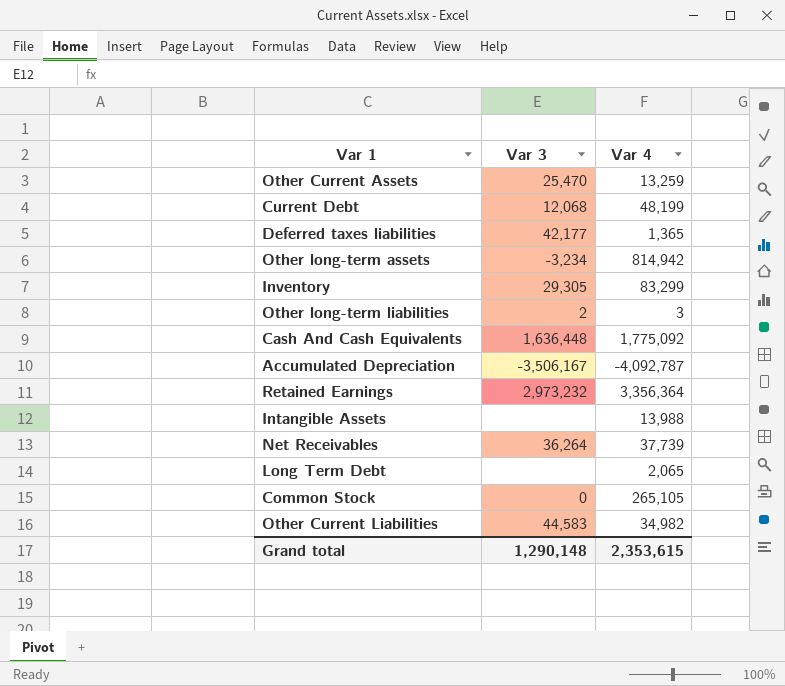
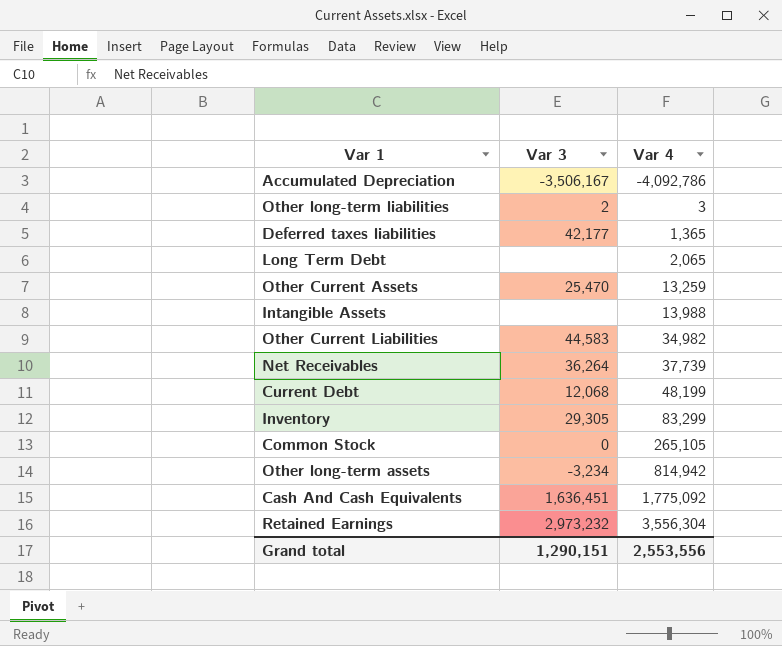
row order: none -> Var 4 ascending
Accumulated Depreciation | Var 4: -4,092,787 -> -4,092,786
Cash And Cash Equivalents | Var 3: 1,636,448 -> 1,636,451
Retained Earnings | Var 4: 3,356,364 -> 3,556,304
Grand total | Var 3: 1,290,148 -> 1,290,151
Grand total | Var 4: 2,353,615 -> 2,553,556

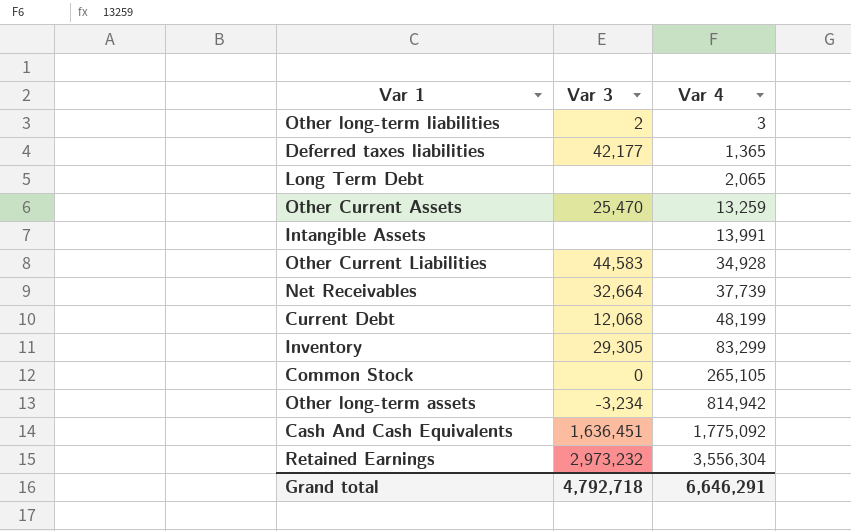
row Accumulated Depreciation: -3,506,167 | -4,092,786 -> none
Intangible Assets | Var 4: 13,988 -> 13,991
Other Current Liabilities | Var 4: 34,982 -> 34,928
Net Receivables | Var 3: 36,264 -> 32,664
Grand total | Var 3: 1,290,151 -> 4,792,718
Grand total | Var 4: 2,553,556 -> 6,646,291

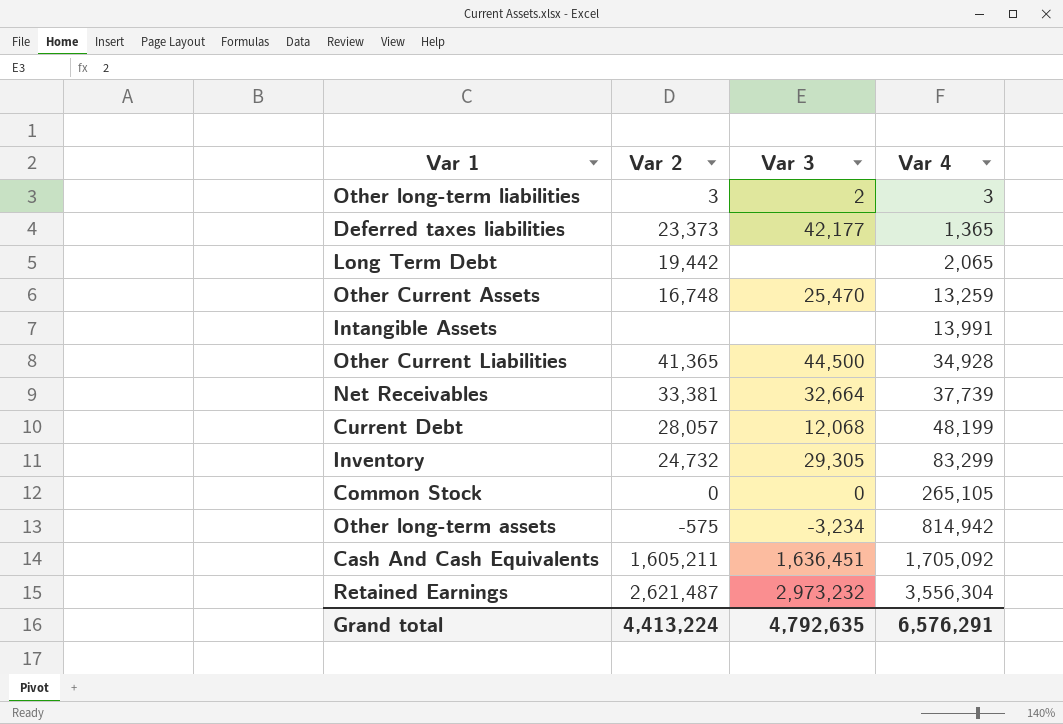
column Var 2 | position: none -> 2
Other Current Liabilities | Var 3: 44,583 -> 44,500
Cash And Cash Equivalents | Var 4: 1,775,092 -> 1,705,092
Grand total | Var 3: 4,792,718 -> 4,792,635
Grand total | Var 4: 6,646,291 -> 6,576,291

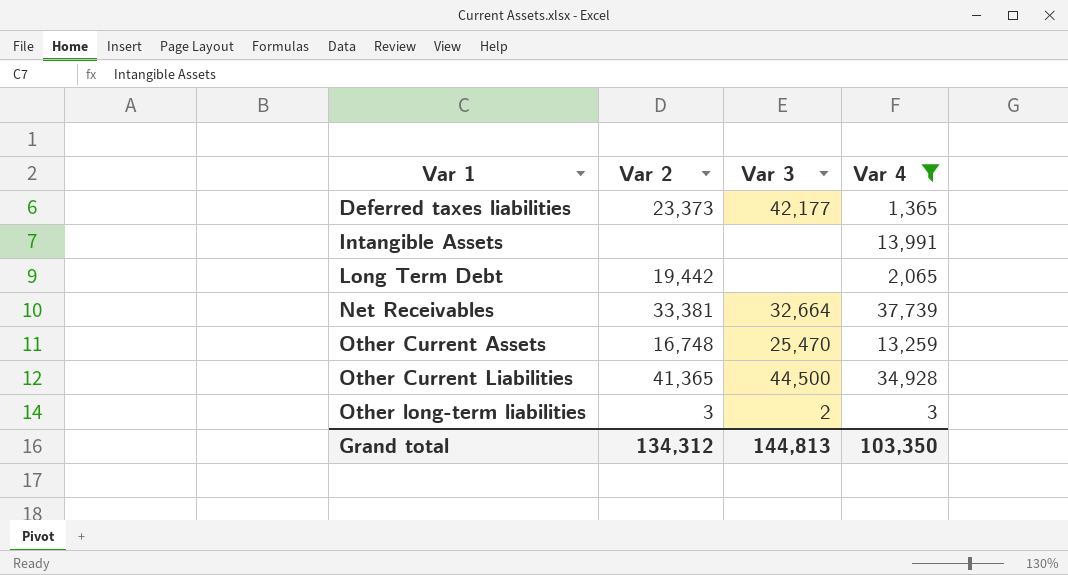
filter: none -> Var 4 <= 37,739
row order: Var 4 ascending -> Var 1 ascending
Grand total | Var 2: 4,413,224 -> 134,312
Grand total | Var 3: 4,792,635 -> 144,813
Grand total | Var 4: 6,576,291 -> 103,350

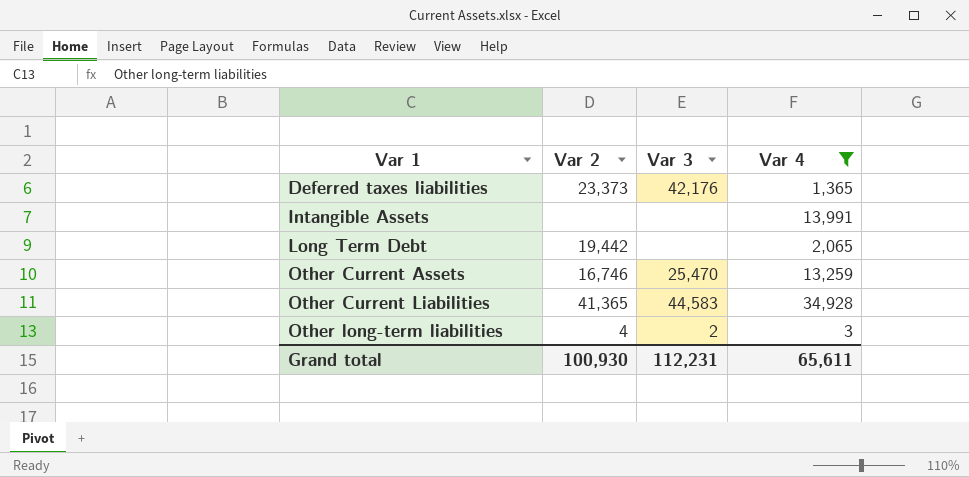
row Net Receivables: 33,381 | 32,664 | 37,739 -> none
Deferred taxes liabilities | Var 3: 42,177 -> 42,176
Other Current Assets | Var 2: 16,748 -> 16,746
Other Current Liabilities | Var 3: 44,500 -> 44,583
Other long-term liabilities | Var 2: 3 -> 4
Grand total | Var 2: 134,312 -> 100,930
Grand total | Var 3: 144,813 -> 112,231
Grand total | Var 4: 103,350 -> 65,611

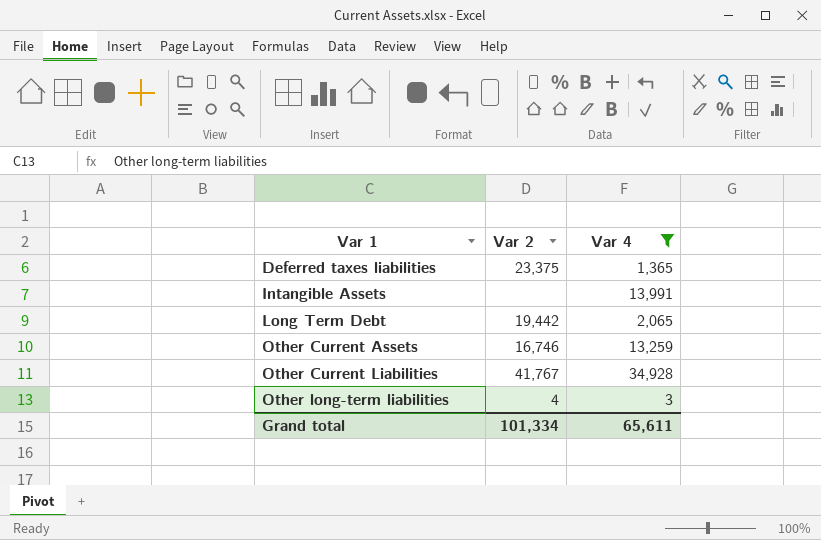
column Var 3 | position: 3 -> none
Deferred taxes liabilities | Var 2: 23,373 -> 23,375
Other Current Liabilities | Var 2: 41,365 -> 41,767
Grand total | Var 2: 100,930 -> 101,334

